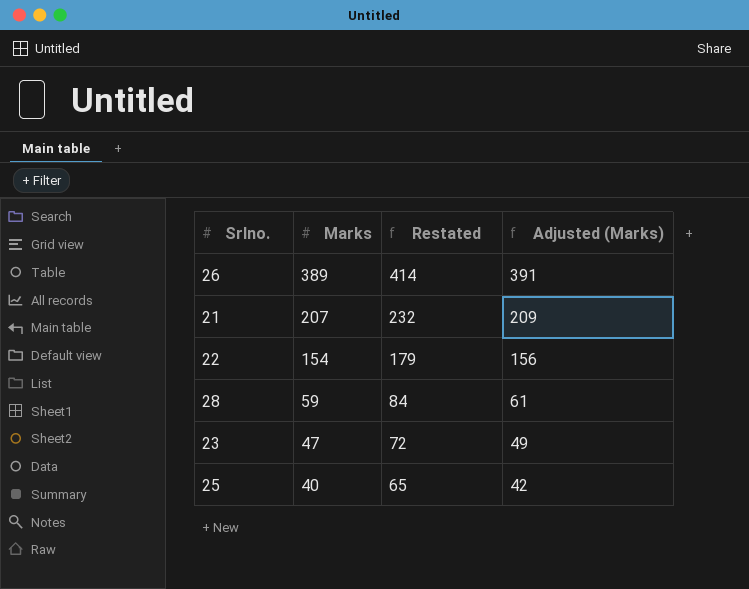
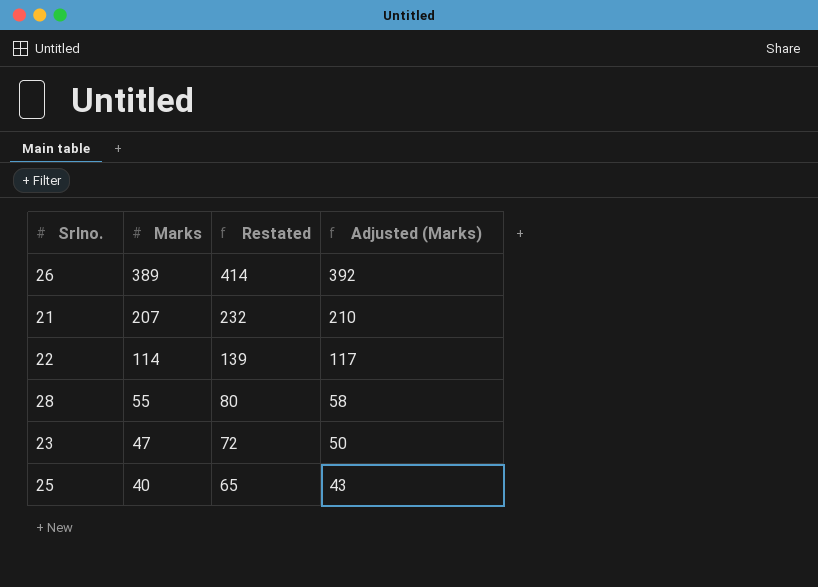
column Adjusted (Marks) | formula: [Marks] + 2 -> [Marks] + 3
22 | Marks: 154 -> 114
22 | Restated: 179 -> 139
28 | Marks: 59 -> 55
28 | Restated: 84 -> 80

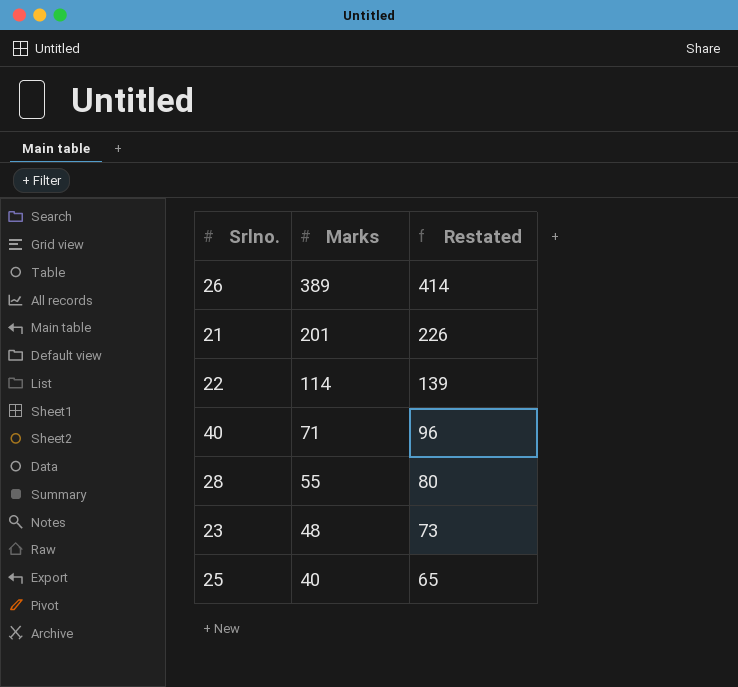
column Adjusted (Marks) | formula: [Marks] + 3 -> none
21 | Marks: 207 -> 201
21 | Restated: 232 -> 226
row 40: none -> 71 | 96
23 | Marks: 47 -> 48
23 | Restated: 72 -> 73

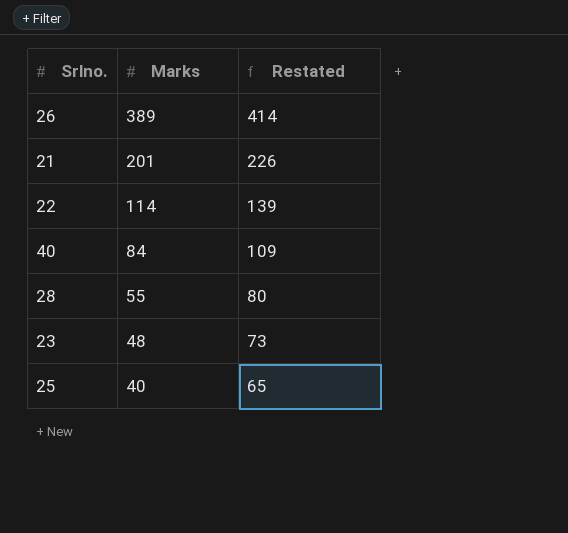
40 | Marks: 71 -> 84
40 | Restated: 96 -> 109

